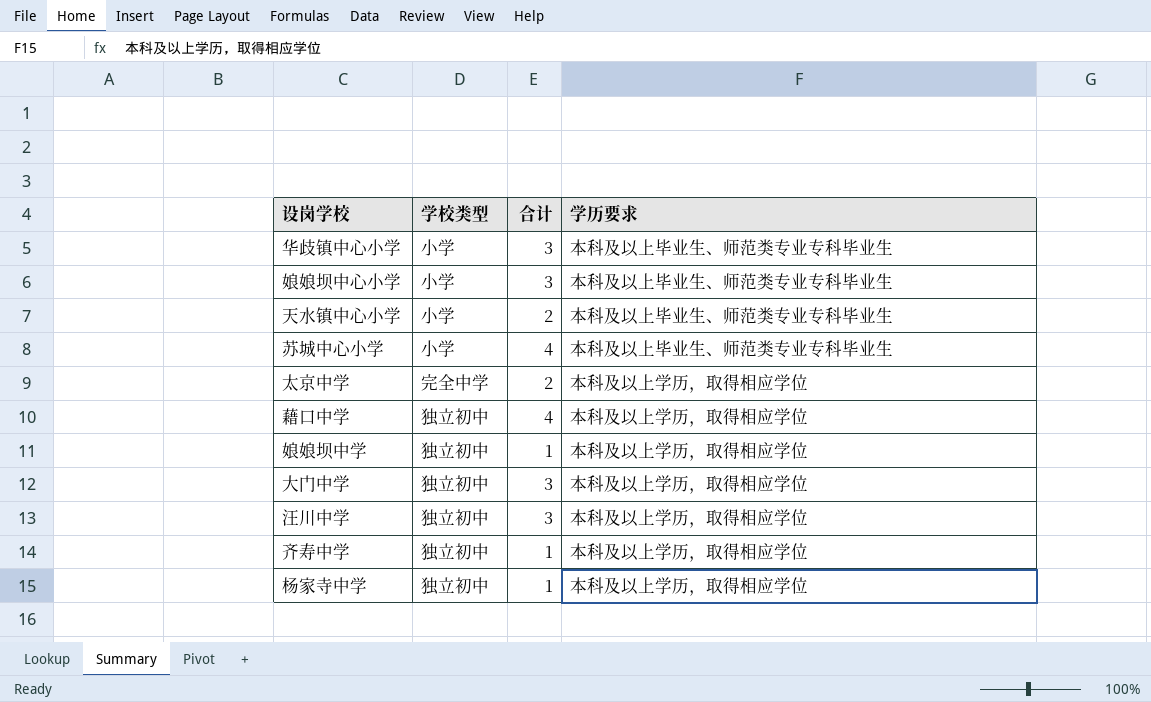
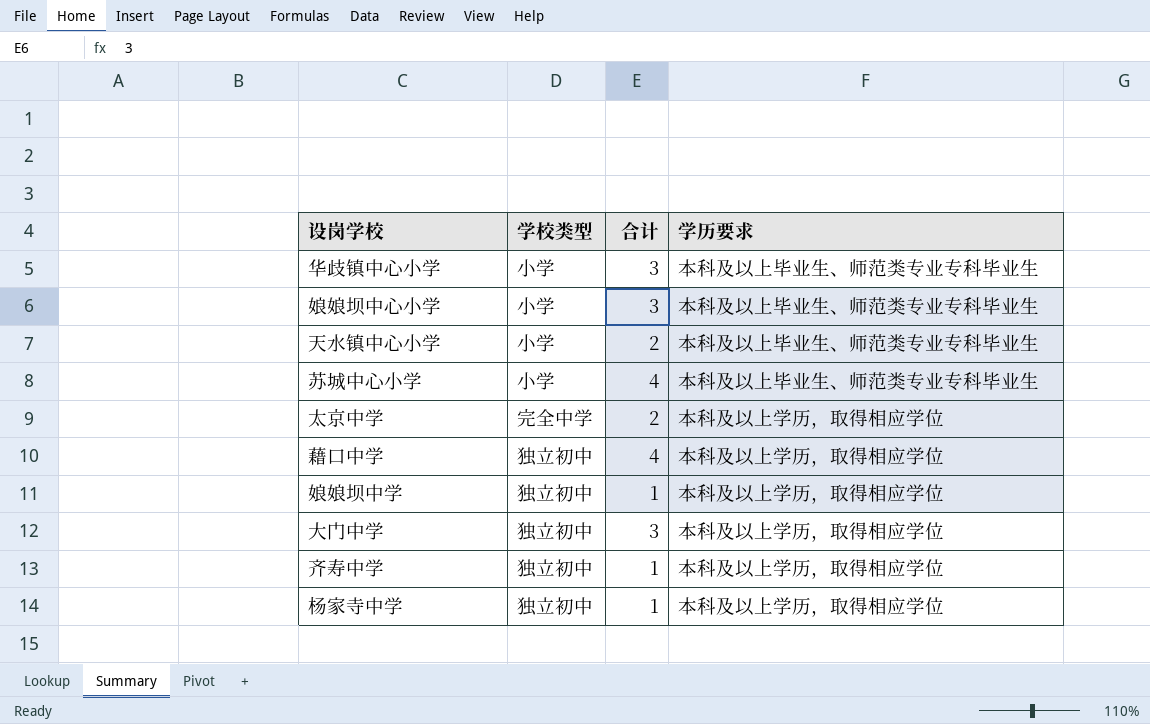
row 汪川中学: 独立初中 | 3 | 本科及以上学历，取得相应学位 -> none

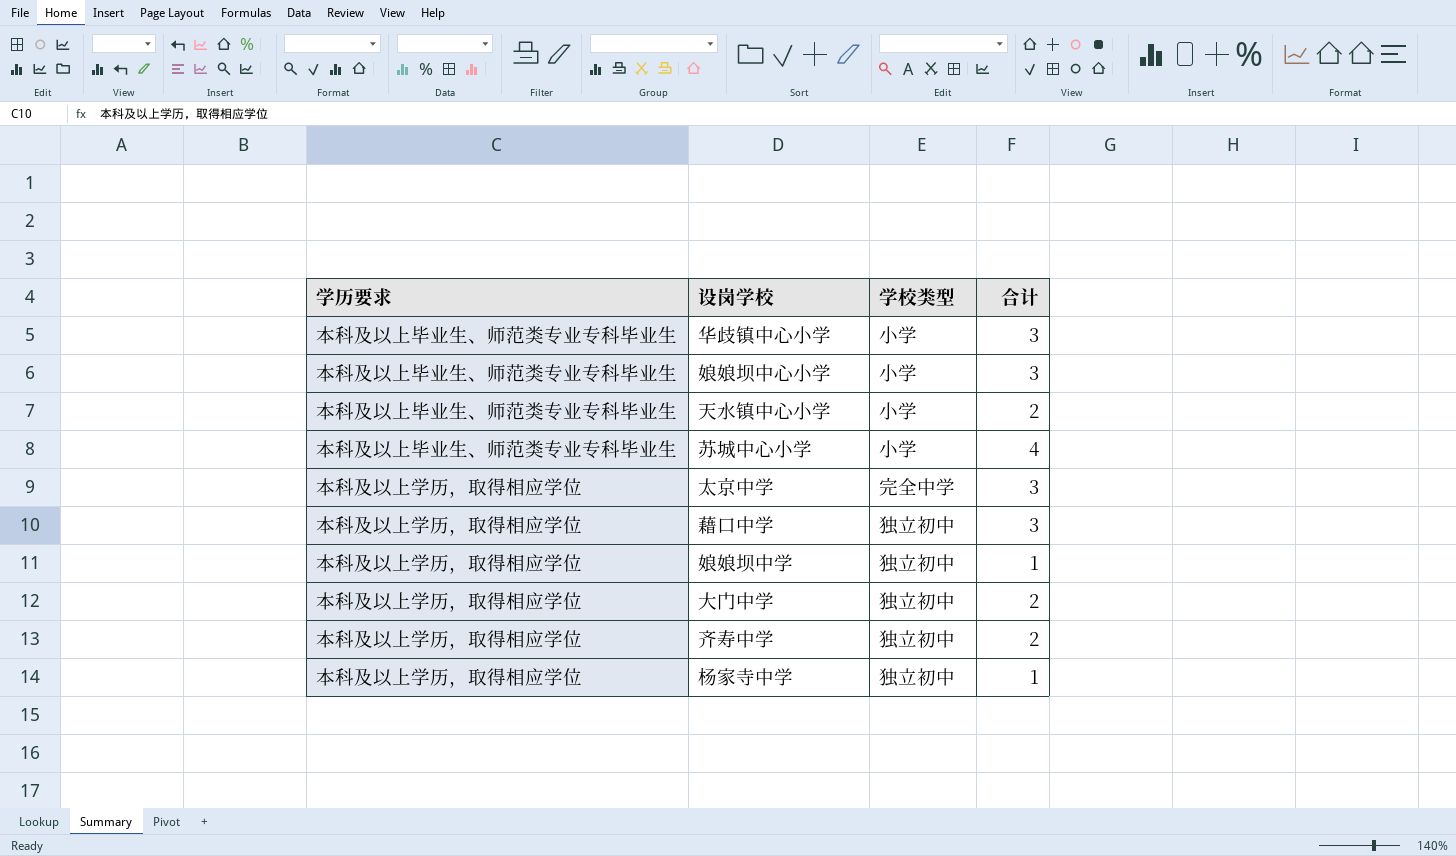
column 学历要求 | position: 4 -> 1
太京中学 | 合计: 2 -> 3
藉口中学 | 合计: 4 -> 3
大门中学 | 合计: 3 -> 2
齐寿中学 | 合计: 1 -> 2

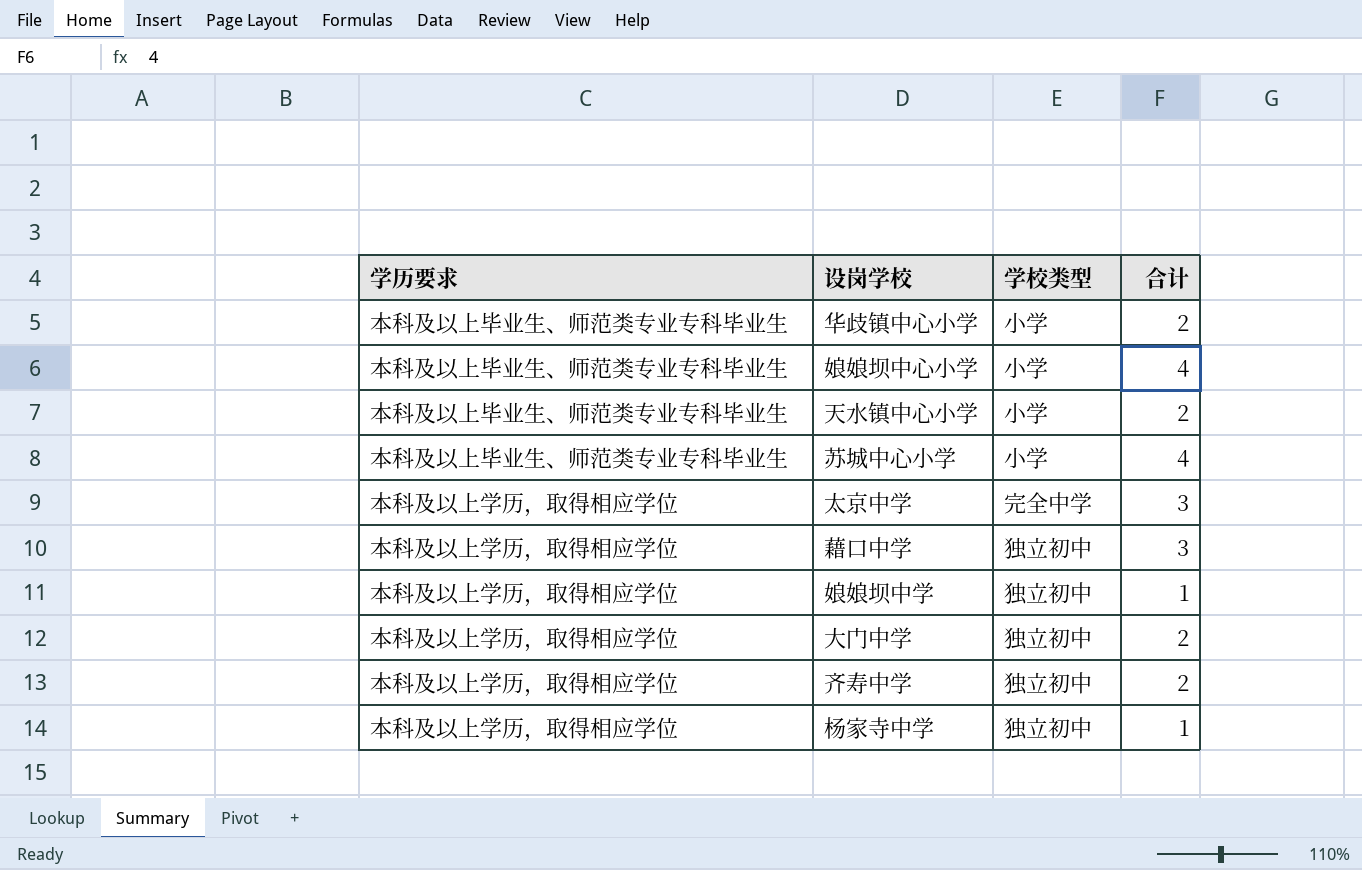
华歧镇中心小学 | 合计: 3 -> 2
娘娘坝中心小学 | 合计: 3 -> 4

